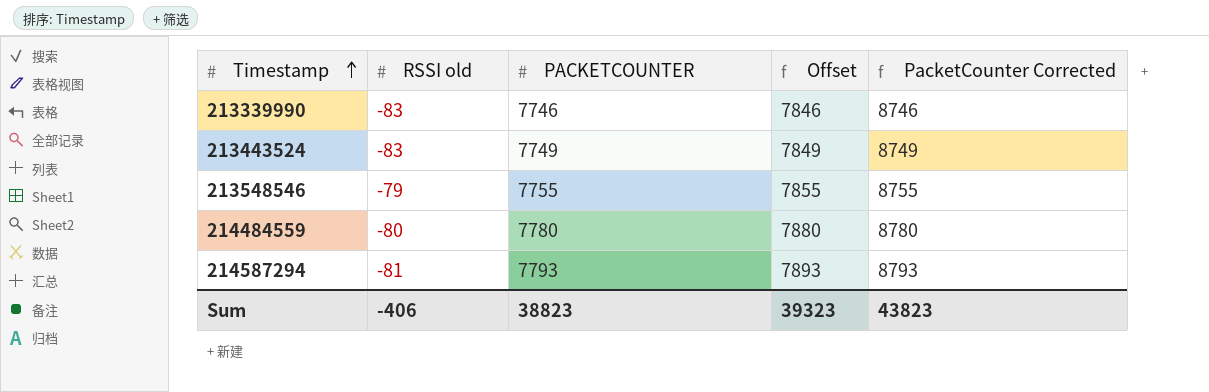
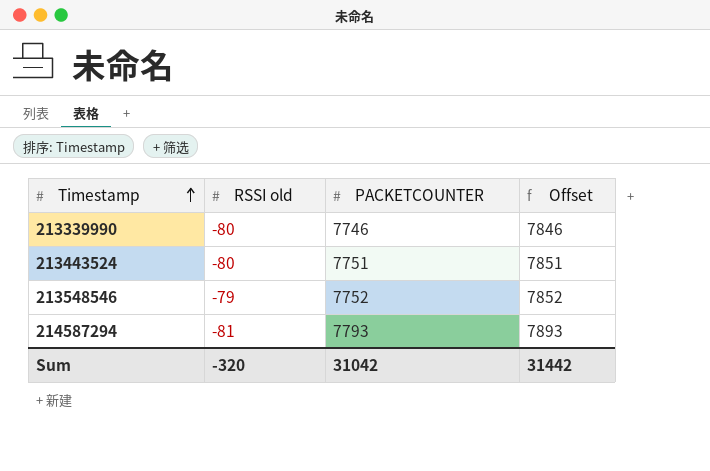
column PacketCounter Corrected | formula: [PACKETCOUNTER] + 1000 -> none
row 214484559: -80 | 7780 | 7880 | 8780 -> none
213339990 | RSSI old: -83 -> -80
213443524 | RSSI old: -83 -> -80
213443524 | PACKETCOUNTER: 7749 -> 7751
213443524 | Offset: 7849 -> 7851
213548546 | PACKETCOUNTER: 7755 -> 7752
213548546 | Offset: 7855 -> 7852
Sum | RSSI old: -406 -> -320
Sum | PACKETCOUNTER: 38823 -> 31042
Sum | Offset: 39323 -> 31442

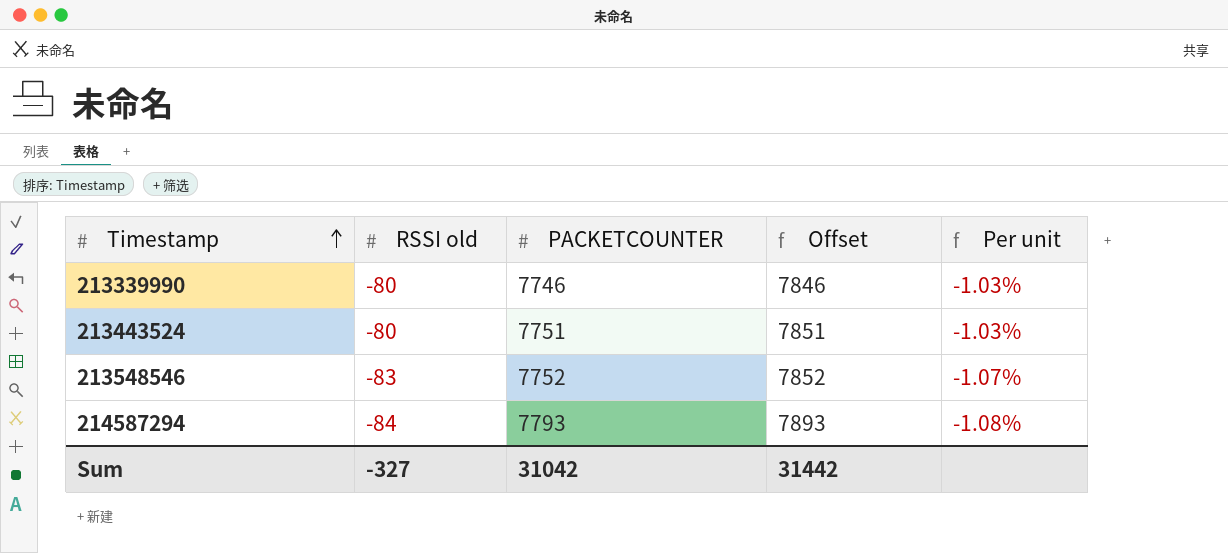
column Per unit | formula: none -> [RSSI old] / [PACKETCOUNTER]
213548546 | RSSI old: -79 -> -83
214587294 | RSSI old: -81 -> -84
Sum | RSSI old: -320 -> -327

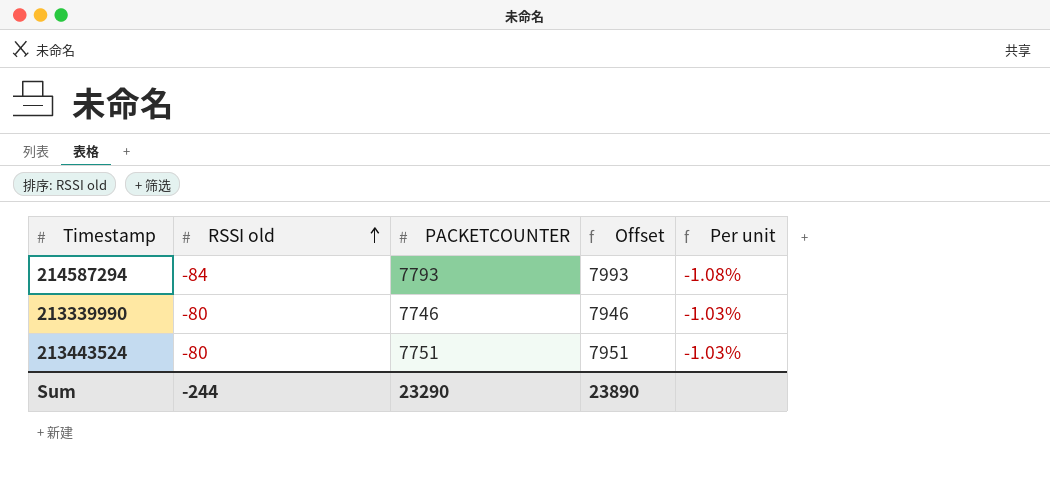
row order: Timestamp ascending -> RSSI old ascending
column Offset | formula: [PACKETCOUNTER] + 100 -> [PACKETCOUNTER] + 200
row 213548546: -83 | 7752 | 7852 | -1.07% -> none
Sum | RSSI old: -327 -> -244
Sum | PACKETCOUNTER: 31042 -> 23290
Sum | Offset: 31442 -> 23890

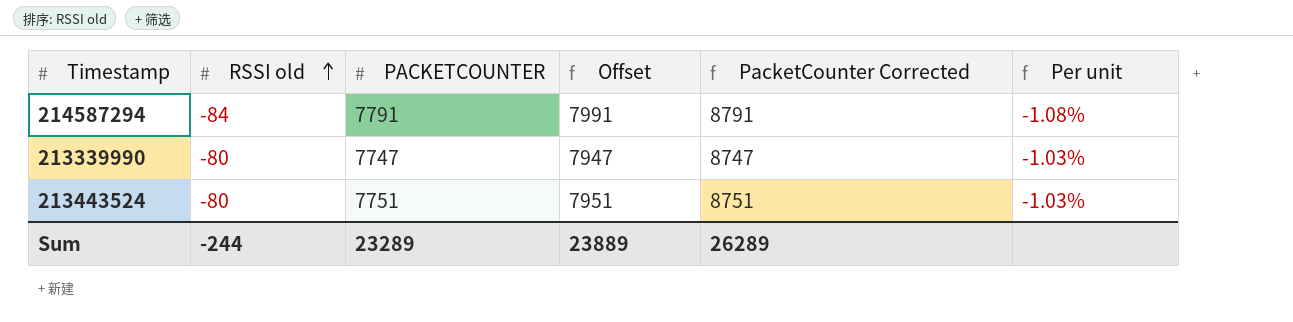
column PacketCounter Corrected | formula: none -> [PACKETCOUNTER] + 1000
214587294 | PACKETCOUNTER: 7793 -> 7791
214587294 | Offset: 7993 -> 7991
213339990 | PACKETCOUNTER: 7746 -> 7747
213339990 | Offset: 7946 -> 7947
Sum | PACKETCOUNTER: 23290 -> 23289
Sum | Offset: 23890 -> 23889

